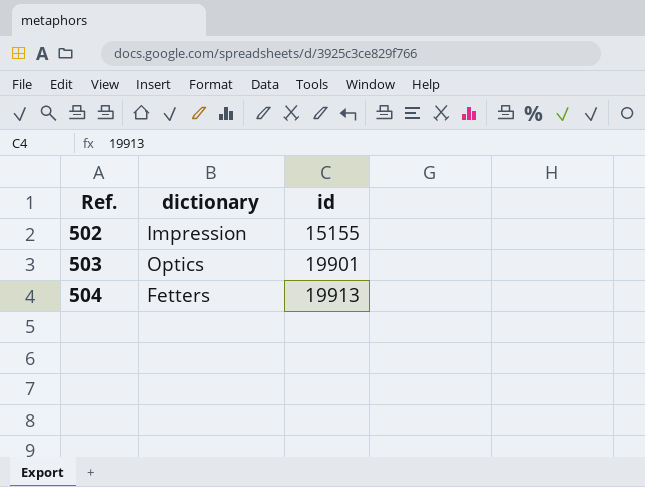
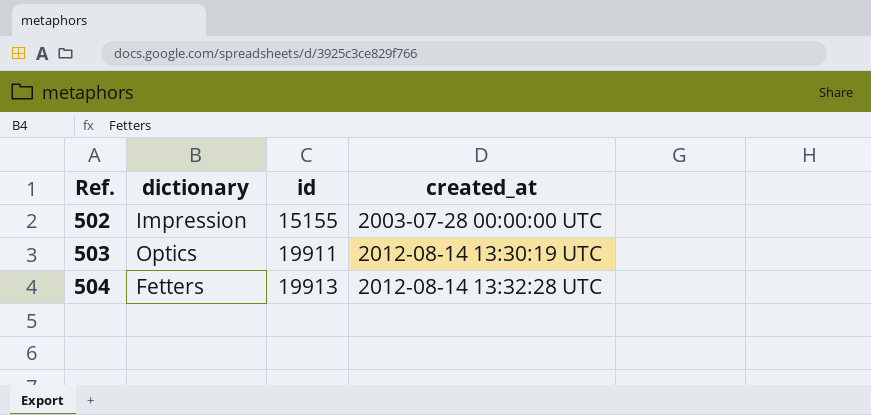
column created_at | position: none -> 4
503 | id: 19901 -> 19911

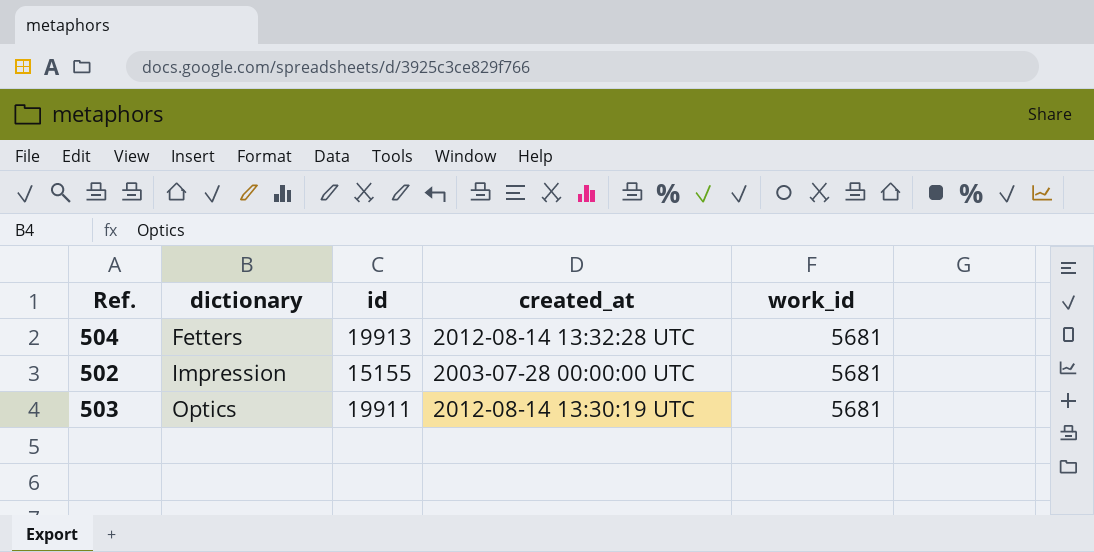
row order: Ref. ascending -> dictionary ascending
column work_id | position: none -> 5

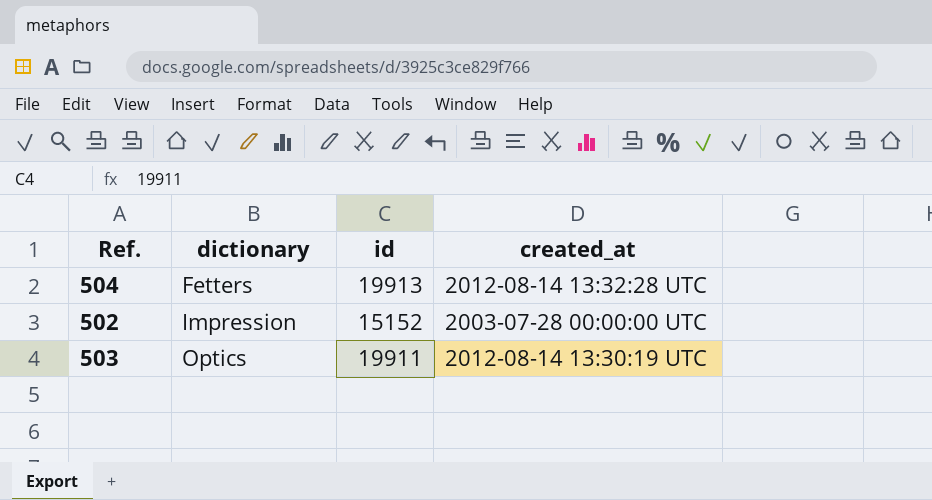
column work_id | position: 5 -> none
502 | id: 15155 -> 15152

